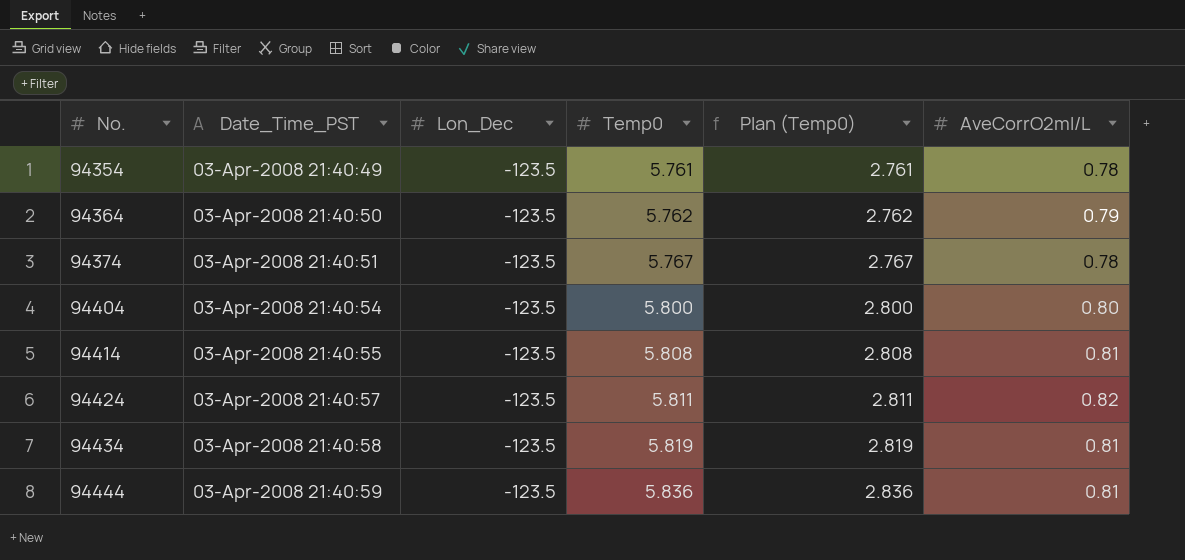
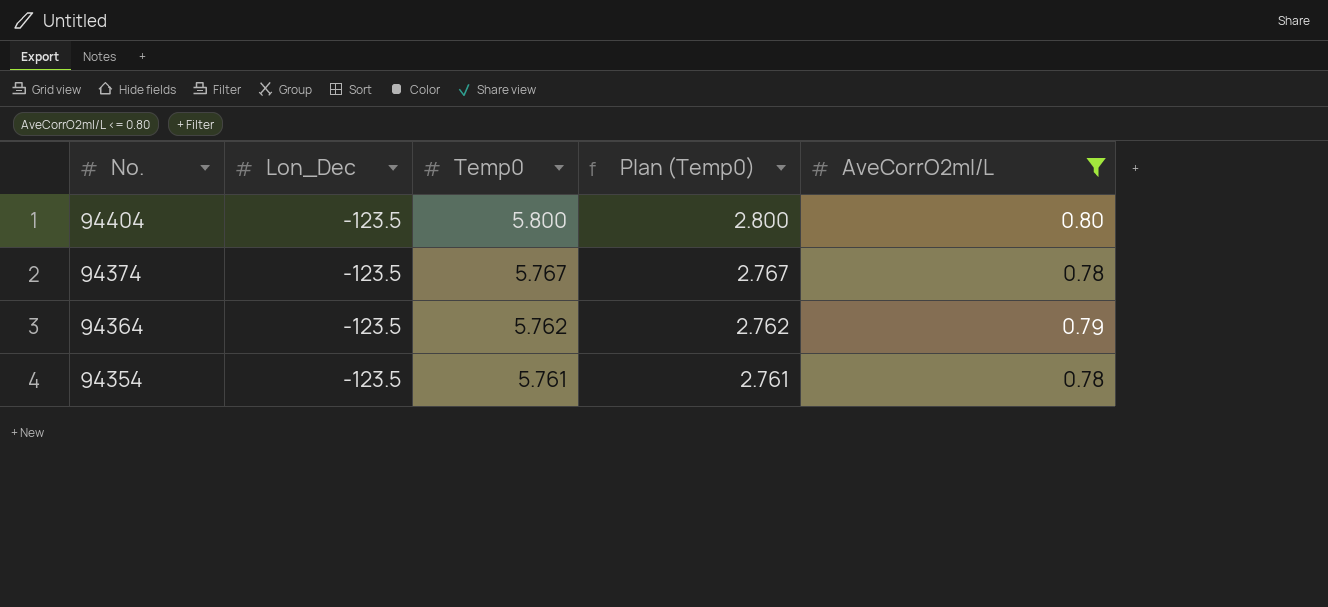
filter: none -> AveCorrO2ml/L <= 0.80
row order: No. ascending -> No. descending
column Date_Time_PST | position: 2 -> none

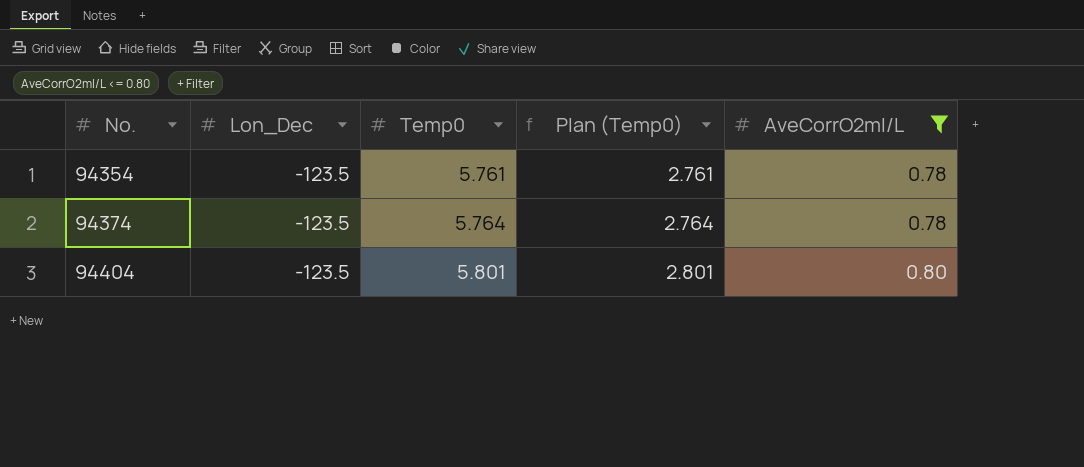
row order: No. descending -> No. ascending
row 94364: -123.5 | 5.762 | 2.762 | 0.79 -> none
94374 | Temp0: 5.767 -> 5.764
94374 | Plan (Temp0): 2.767 -> 2.764
94404 | Temp0: 5.800 -> 5.801
94404 | Plan (Temp0): 2.800 -> 2.801

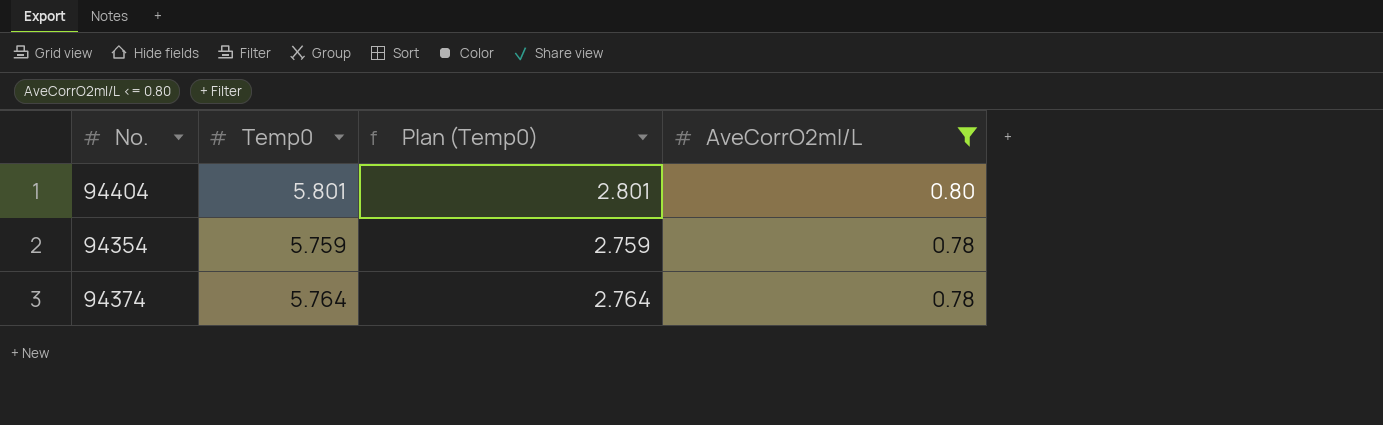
row order: No. ascending -> AveCorrO2ml/L descending
column Lon_Dec | position: 2 -> none
94354 | Temp0: 5.761 -> 5.759
94354 | Plan (Temp0): 2.761 -> 2.759

